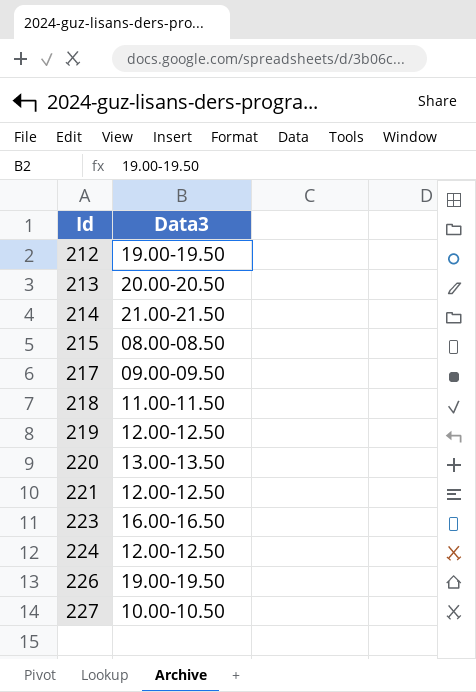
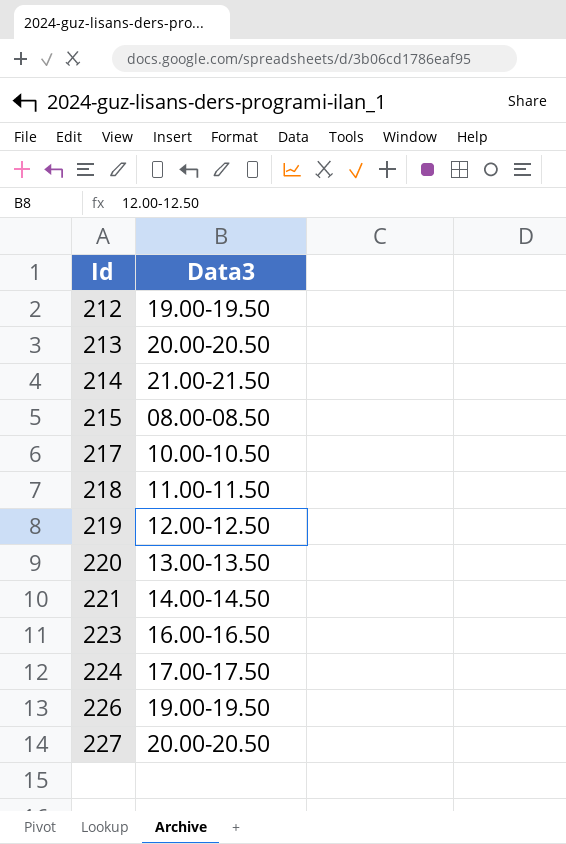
217 | Data3: 09.00-09.50 -> 10.00-10.50
221 | Data3: 12.00-12.50 -> 14.00-14.50
224 | Data3: 12.00-12.50 -> 17.00-17.50
227 | Data3: 10.00-10.50 -> 20.00-20.50

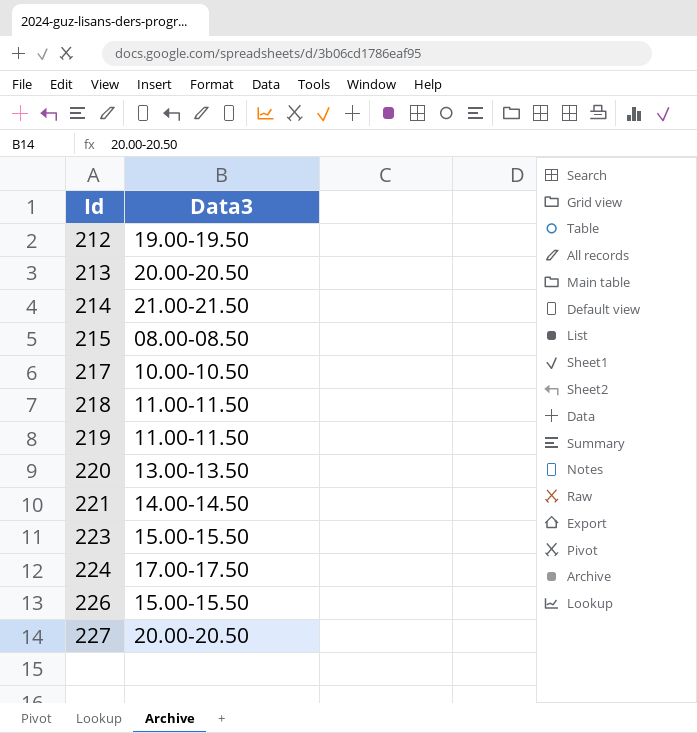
219 | Data3: 12.00-12.50 -> 11.00-11.50
223 | Data3: 16.00-16.50 -> 15.00-15.50
226 | Data3: 19.00-19.50 -> 15.00-15.50

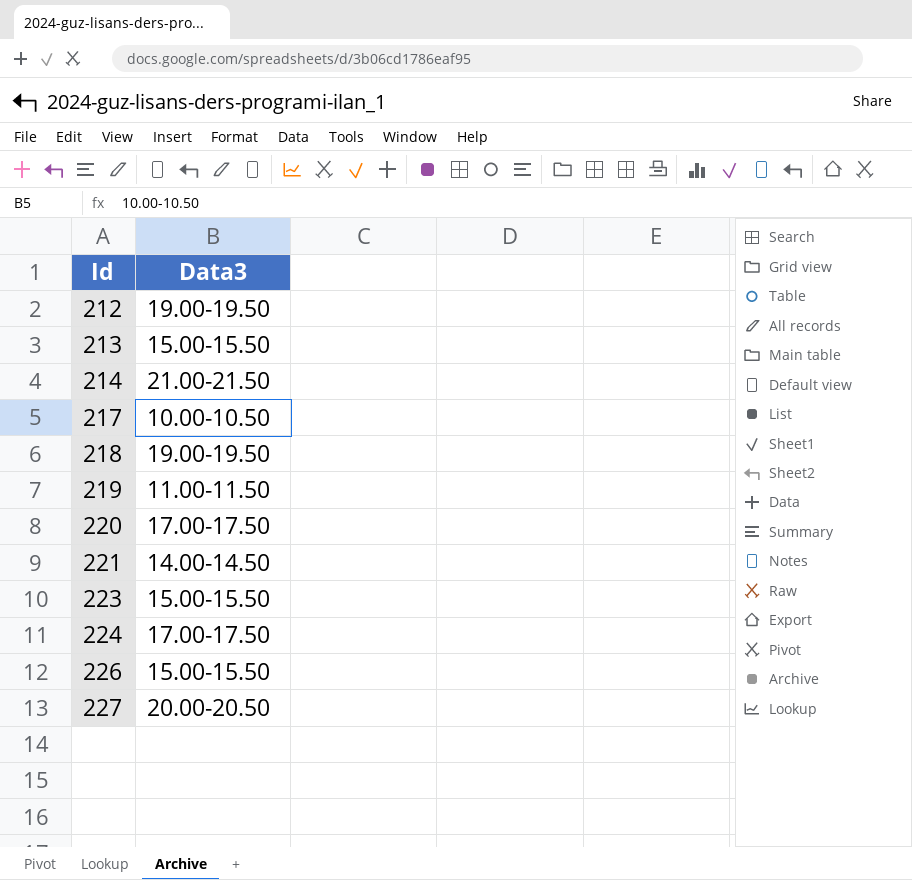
row 215: 08.00-08.50 -> none
213 | Data3: 20.00-20.50 -> 15.00-15.50
218 | Data3: 11.00-11.50 -> 19.00-19.50
220 | Data3: 13.00-13.50 -> 17.00-17.50

